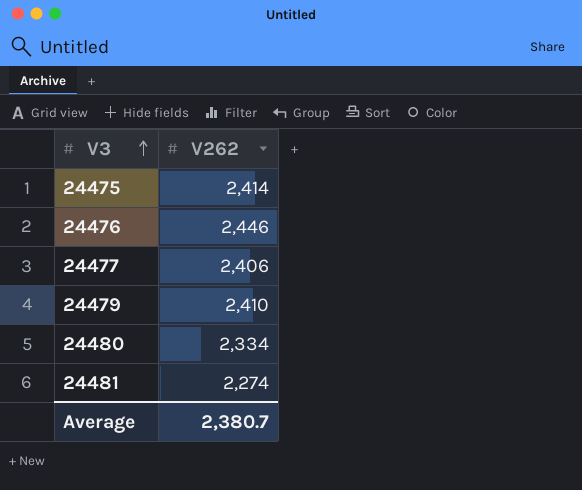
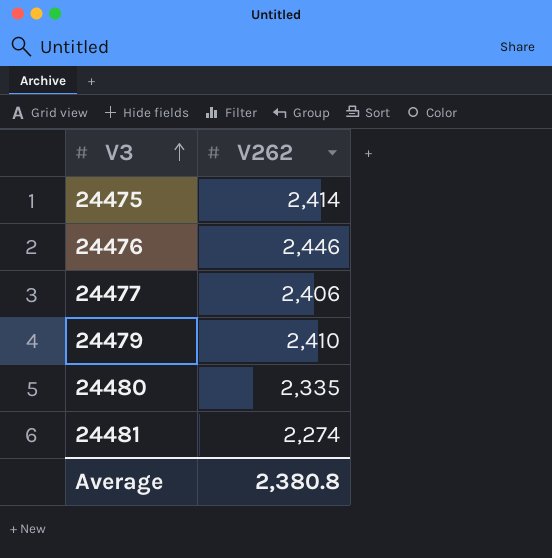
24480 | V262: 2,334 -> 2,335
Average | V262: 2,380.7 -> 2,380.8

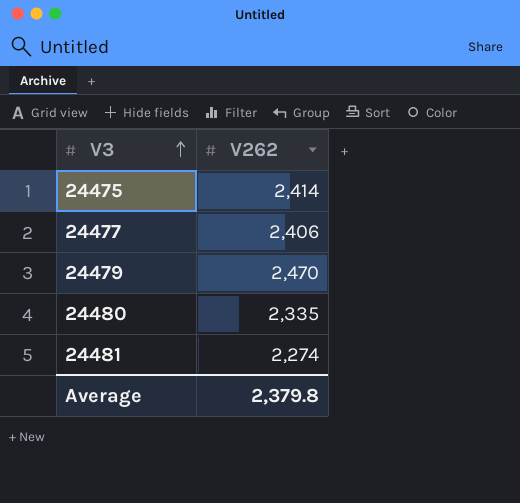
row 24476: 2,446 -> none
24479 | V262: 2,410 -> 2,470
Average | V262: 2,380.8 -> 2,379.8

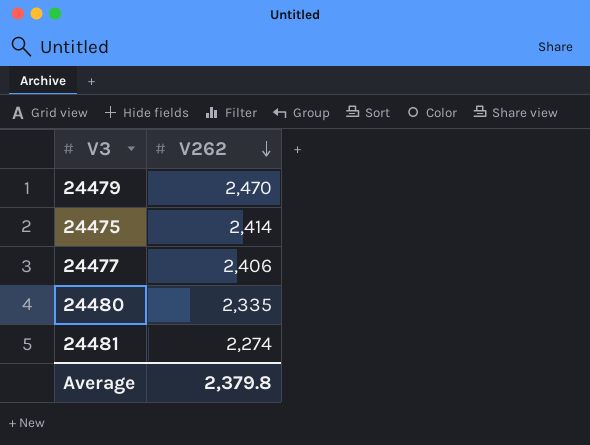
row order: V3 ascending -> V262 descending

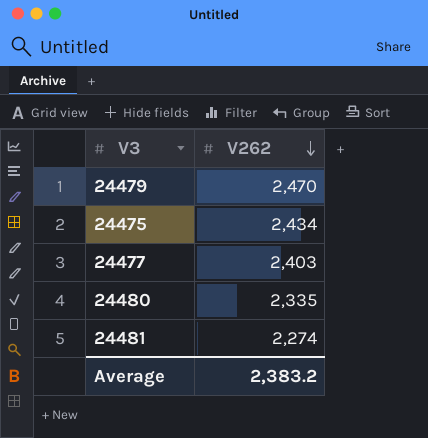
24475 | V262: 2,414 -> 2,434
24477 | V262: 2,406 -> 2,403
Average | V262: 2,379.8 -> 2,383.2

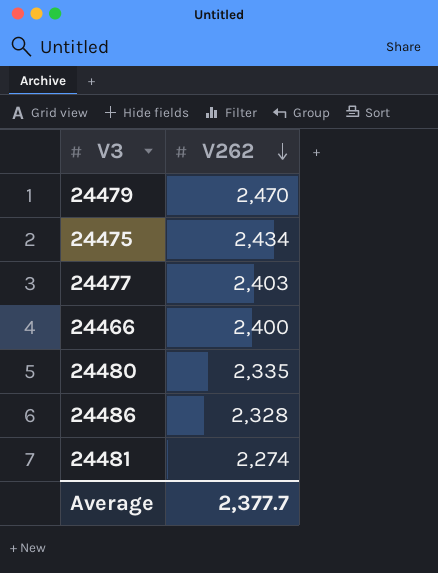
row 24466: none -> 2,400
row 24486: none -> 2,328
Average | V262: 2,383.2 -> 2,377.7

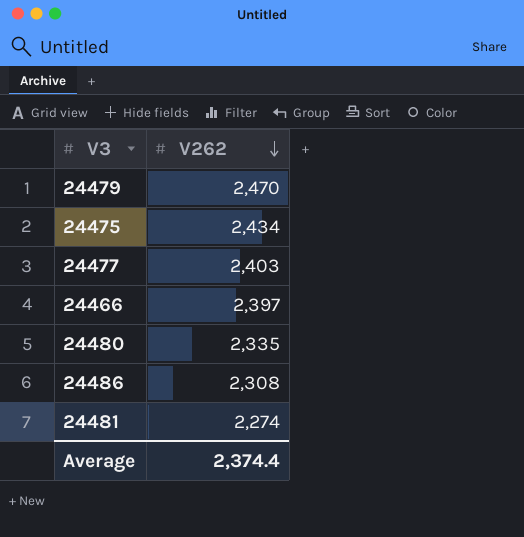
24466 | V262: 2,400 -> 2,397
24486 | V262: 2,328 -> 2,308
Average | V262: 2,377.7 -> 2,374.4

